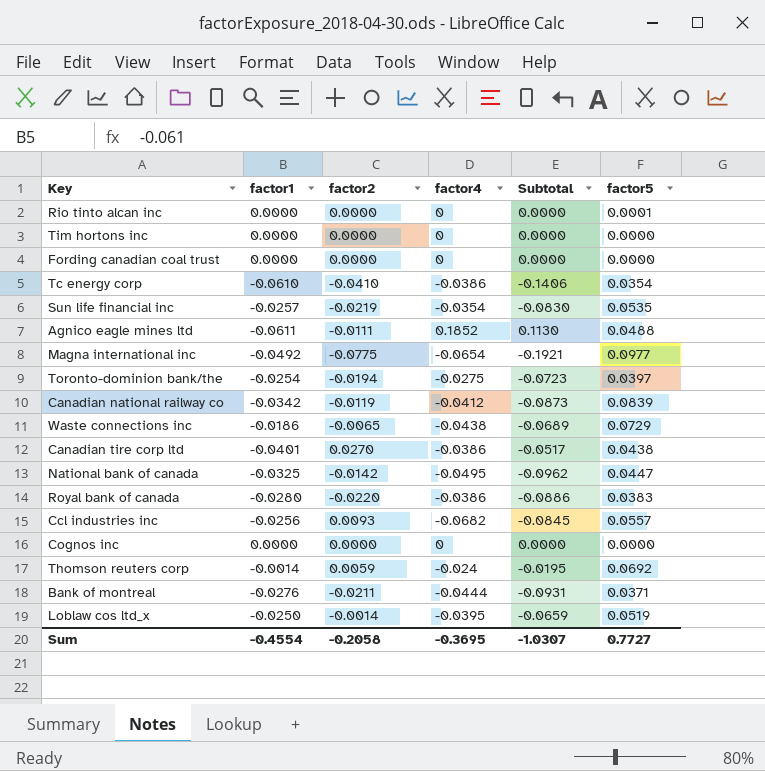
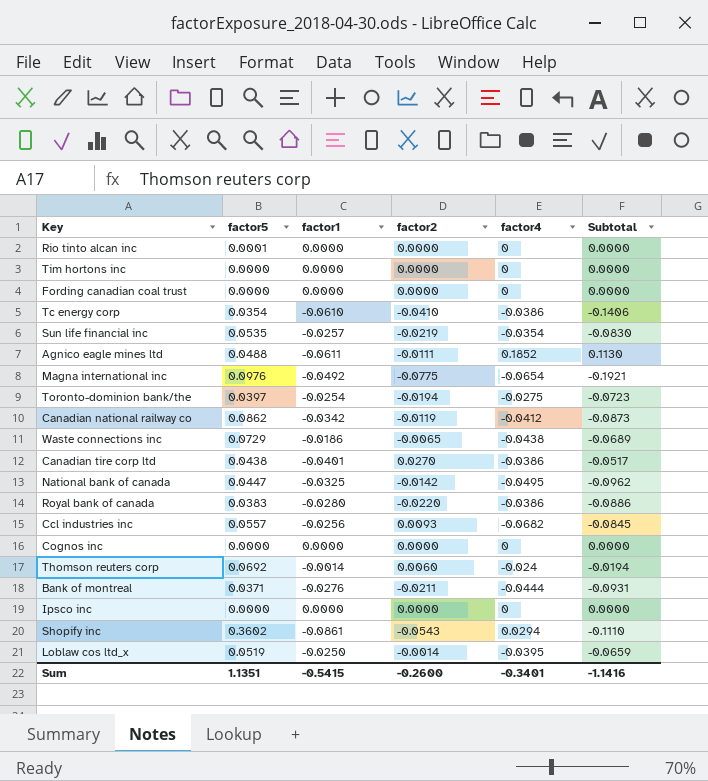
column factor5 | position: 6 -> 2
Magna international inc | factor5: 0.0977 -> 0.0976
Canadian national railway co | factor5: 0.0839 -> 0.0862
Thomson reuters corp | factor2: 0.0059 -> 0.0060
Thomson reuters corp | Subtotal: -0.0195 -> -0.0194
row Ipsco inc: none -> 0.0000 | 0.0000 | 0.0000 | 0 | 0.0000
row Shopify inc: none -> 0.3602 | -0.0861 | -0.0543 | 0.0294 | -0.1110
Sum | factor5: 0.7727 -> 1.1351
Sum | factor1: -0.4554 -> -0.5415
Sum | factor2: -0.2058 -> -0.2600
Sum | factor4: -0.3695 -> -0.3401
Sum | Subtotal: -1.0307 -> -1.1416

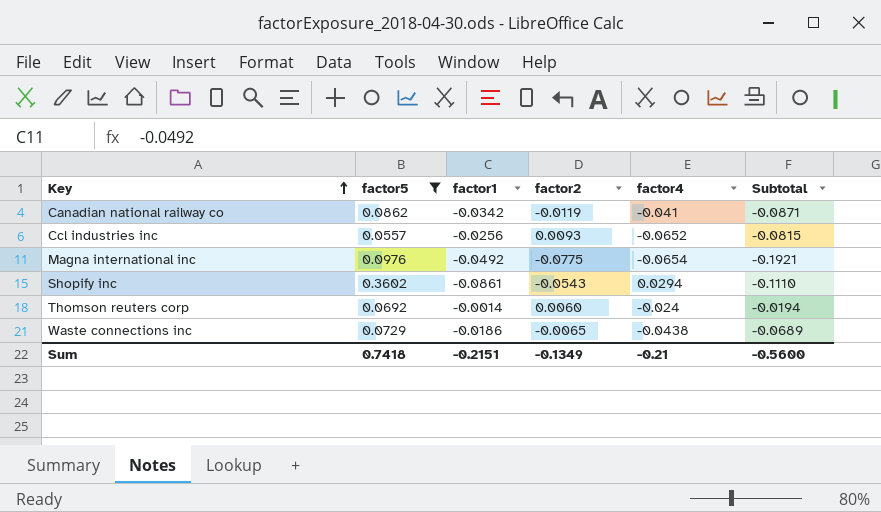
filter: none -> factor5 >= 0.0557
row order: none -> Key ascending
Canadian national railway co | factor4: -0.0412 -> -0.041
Canadian national railway co | Subtotal: -0.0873 -> -0.0871
Ccl industries inc | factor4: -0.0682 -> -0.0652
Ccl industries inc | Subtotal: -0.0845 -> -0.0815
Sum | factor5: 1.1351 -> 0.7418
Sum | factor1: -0.5415 -> -0.2151
Sum | factor2: -0.2600 -> -0.1349
Sum | factor4: -0.3401 -> -0.21
Sum | Subtotal: -1.1416 -> -0.5600

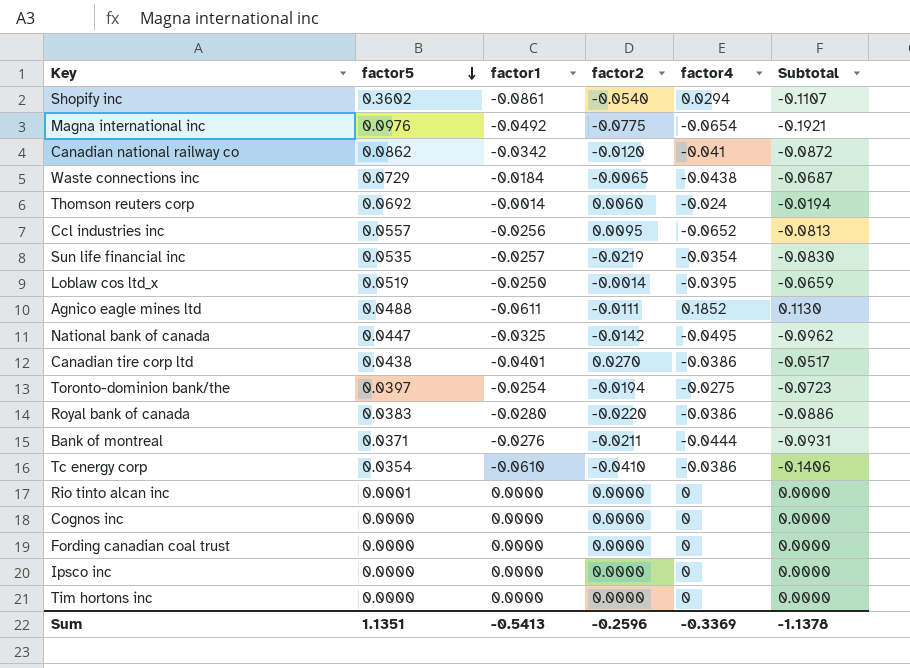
filter: factor5 >= 0.0557 -> none
row order: Key ascending -> factor5 descending
Shopify inc | factor2: -0.0543 -> -0.0540
Shopify inc | Subtotal: -0.1110 -> -0.1107
Canadian national railway co | factor2: -0.0119 -> -0.0120
Canadian national railway co | Subtotal: -0.0871 -> -0.0872
Waste connections inc | factor1: -0.0186 -> -0.0184
Waste connections inc | Subtotal: -0.0689 -> -0.0687
Ccl industries inc | factor2: 0.0093 -> 0.0095
Ccl industries inc | Subtotal: -0.0815 -> -0.0813
Sum | factor5: 0.7418 -> 1.1351
Sum | factor1: -0.2151 -> -0.5413
Sum | factor2: -0.1349 -> -0.2596
Sum | factor4: -0.21 -> -0.3369
Sum | Subtotal: -0.5600 -> -1.1378

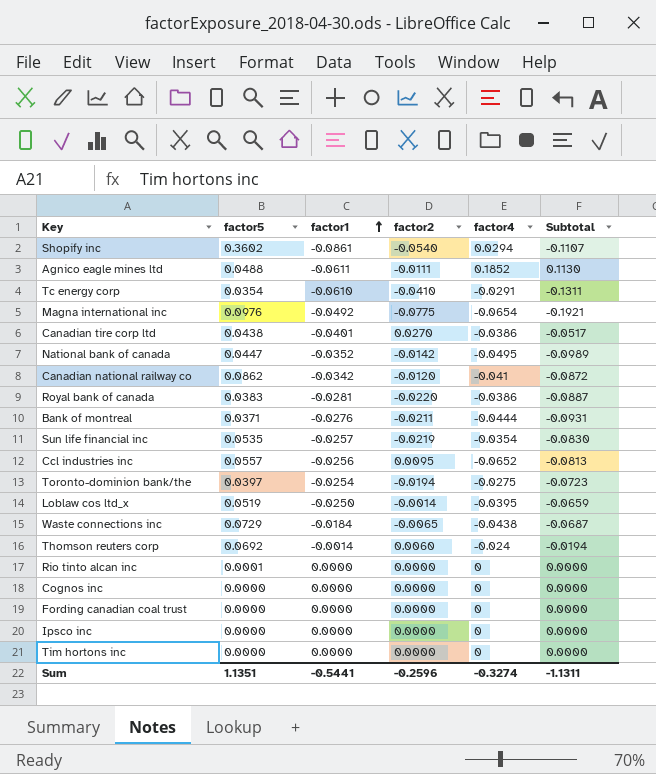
row order: factor5 descending -> factor1 ascending
Tc energy corp | factor4: -0.0386 -> -0.0291
Tc energy corp | Subtotal: -0.1406 -> -0.1311
National bank of canada | factor1: -0.0325 -> -0.0352
National bank of canada | Subtotal: -0.0962 -> -0.0989
Royal bank of canada | factor1: -0.0280 -> -0.0281
Royal bank of canada | Subtotal: -0.0886 -> -0.0887
Sum | factor1: -0.5413 -> -0.5441
Sum | factor4: -0.3369 -> -0.3274
Sum | Subtotal: -1.1378 -> -1.1311

